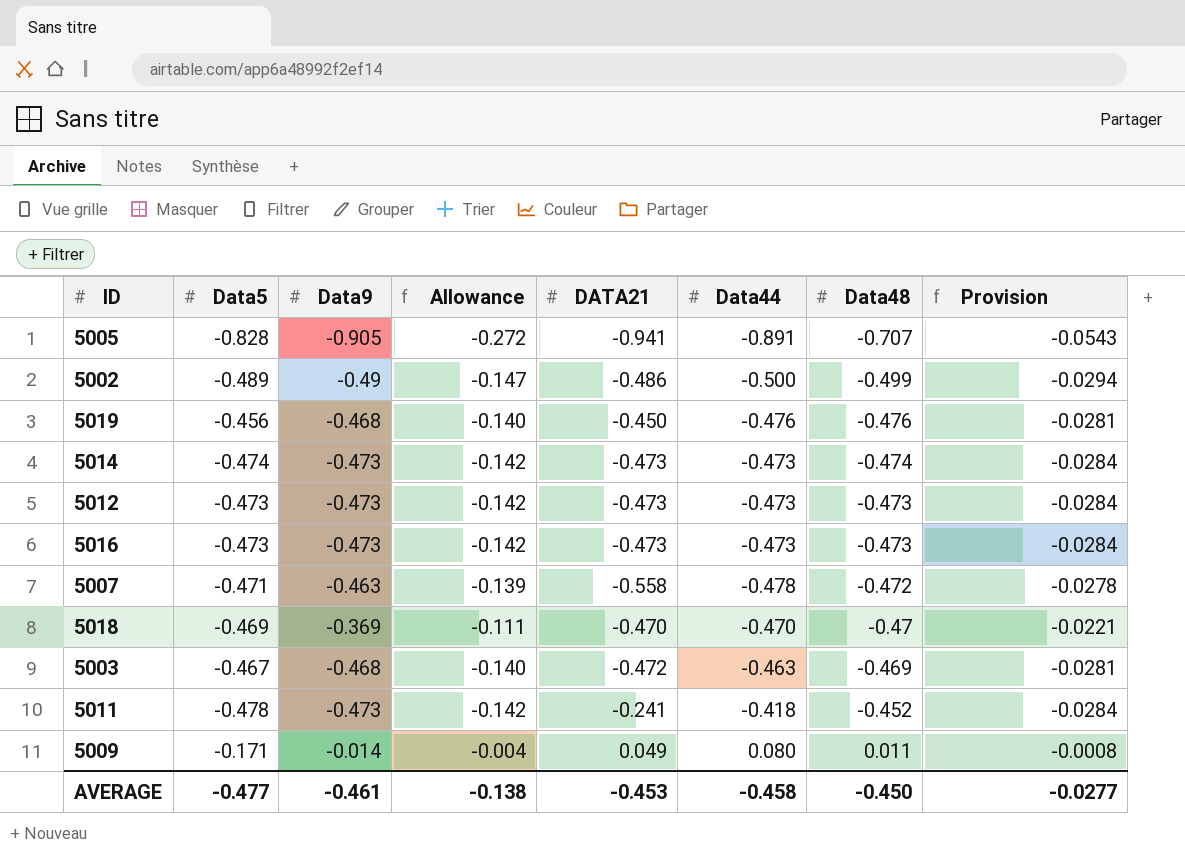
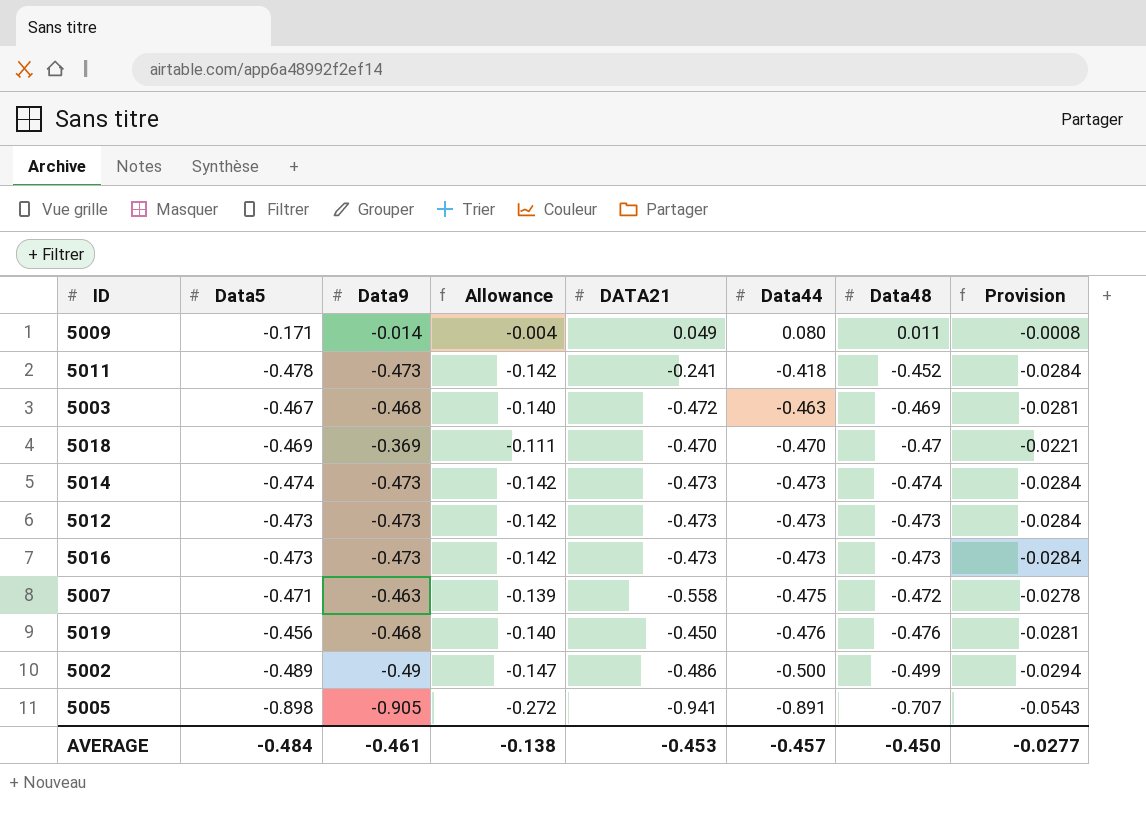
row order: Data48 ascending -> Data44 descending
5007 | Data44: -0.478 -> -0.475
5005 | Data5: -0.828 -> -0.898
AVERAGE | Data5: -0.477 -> -0.484
AVERAGE | Data44: -0.458 -> -0.457

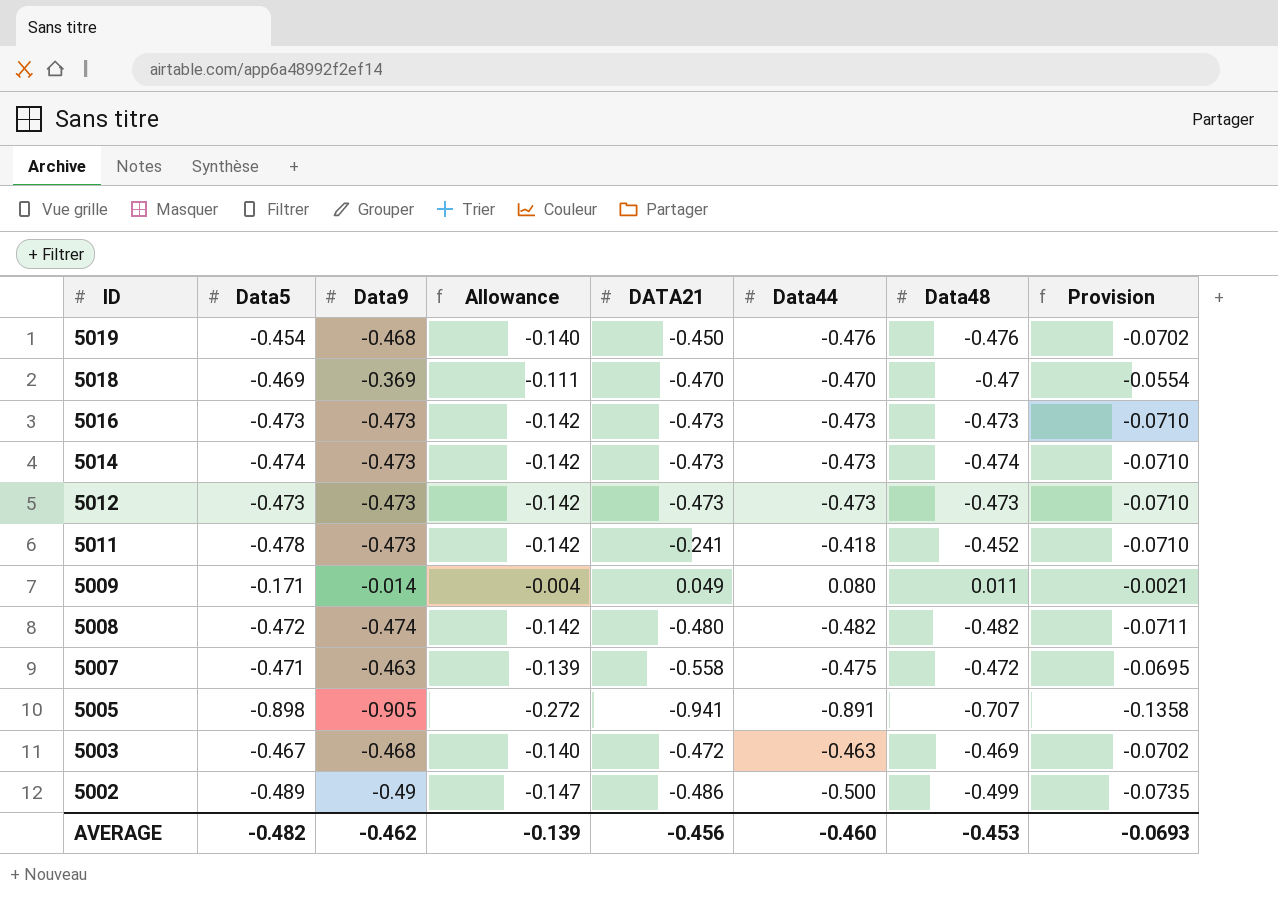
row order: Data44 descending -> ID descending
column Provision | formula: [Data9] * 0.06 -> [Data9] * 0.15
5019 | Data5: -0.456 -> -0.454
row 5008: none -> -0.472 | -0.474 | -0.142 | -0.480 | -0.482 | -0.482 | -0.0711
AVERAGE | Data5: -0.484 -> -0.482
AVERAGE | Data9: -0.461 -> -0.462
AVERAGE | Allowance: -0.138 -> -0.139
AVERAGE | DATA21: -0.453 -> -0.456
AVERAGE | Data44: -0.457 -> -0.460
AVERAGE | Data48: -0.450 -> -0.453
AVERAGE | Provision: -0.0277 -> -0.0693

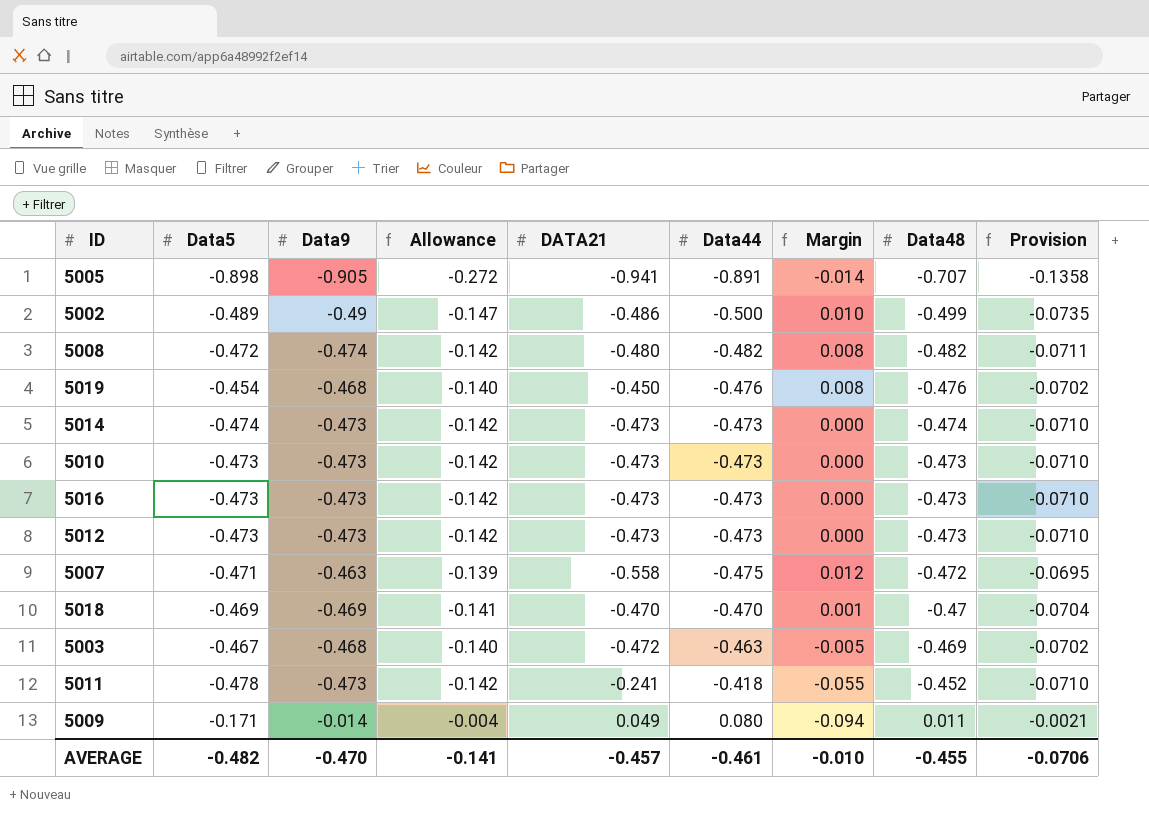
row order: ID descending -> Data48 ascending
column Margin | formula: none -> [Data9] - [Data44]
row 5010: none -> -0.473 | -0.473 | -0.142 | -0.473 | -0.473 | 0.000 | -0.473 | -0.0710
5018 | Data9: -0.369 -> -0.469
5018 | Allowance: -0.111 -> -0.141
5018 | Provision: -0.0554 -> -0.0704
AVERAGE | Data9: -0.462 -> -0.470
AVERAGE | Allowance: -0.139 -> -0.141
AVERAGE | DATA21: -0.456 -> -0.457
AVERAGE | Data44: -0.460 -> -0.461
AVERAGE | Data48: -0.453 -> -0.455
AVERAGE | Provision: -0.0693 -> -0.0706

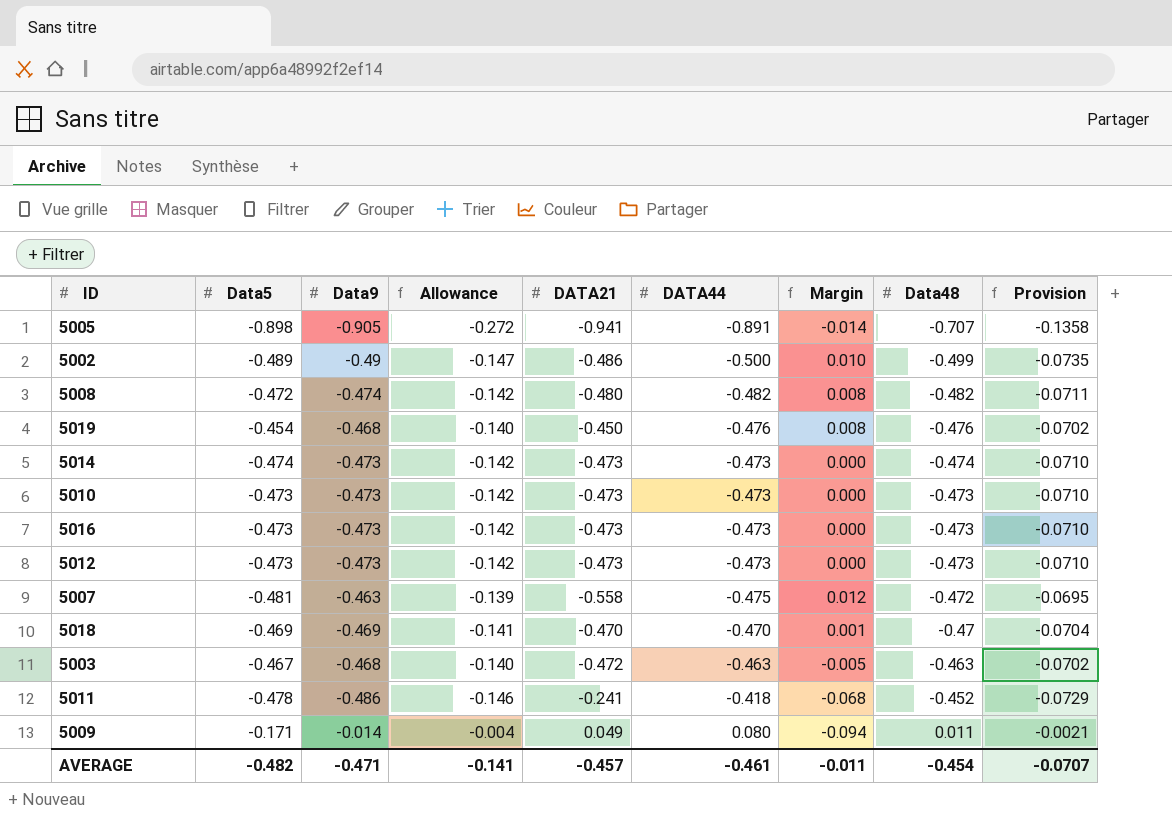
column name: Data44 -> DATA44
5007 | Data5: -0.471 -> -0.481
5003 | Data48: -0.469 -> -0.463
5011 | Data9: -0.473 -> -0.486
5011 | Allowance: -0.142 -> -0.146
5011 | Margin: -0.055 -> -0.068
5011 | Provision: -0.0710 -> -0.0729
AVERAGE | Data9: -0.470 -> -0.471
AVERAGE | Margin: -0.010 -> -0.011
AVERAGE | Data48: -0.455 -> -0.454
AVERAGE | Provision: -0.0706 -> -0.0707

